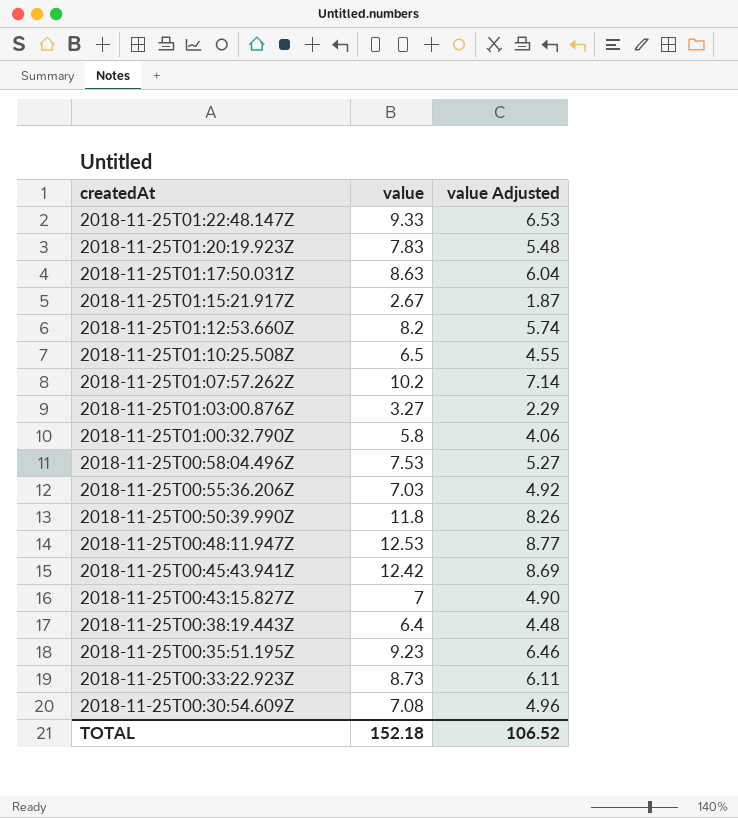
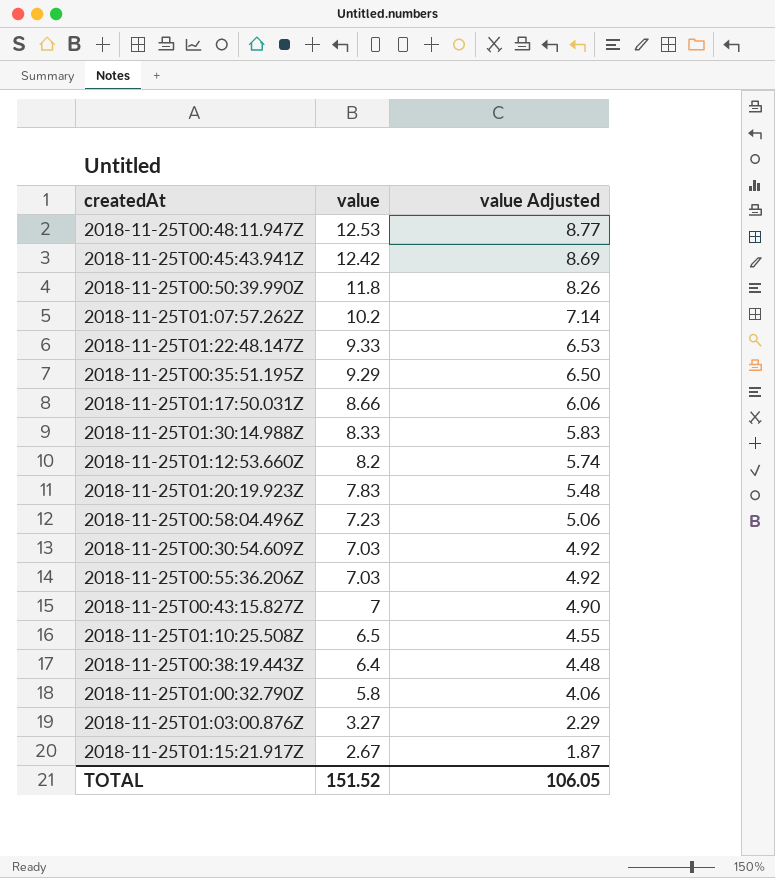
row order: createdAt descending -> value descending
row 2018-11-25T00:33:22.923Z: 8.73 | 6.11 -> none
2018-11-25T00:35:51.195Z | value: 9.23 -> 9.29
2018-11-25T00:35:51.195Z | value Adjusted: 6.46 -> 6.50
2018-11-25T01:17:50.031Z | value: 8.63 -> 8.66
2018-11-25T01:17:50.031Z | value Adjusted: 6.04 -> 6.06
row 2018-11-25T01:30:14.988Z: none -> 8.33 | 5.83
2018-11-25T00:58:04.496Z | value: 7.53 -> 7.23
2018-11-25T00:58:04.496Z | value Adjusted: 5.27 -> 5.06
2018-11-25T00:30:54.609Z | value: 7.08 -> 7.03
2018-11-25T00:30:54.609Z | value Adjusted: 4.96 -> 4.92
TOTAL | value: 152.18 -> 151.52
TOTAL | value Adjusted: 106.52 -> 106.05

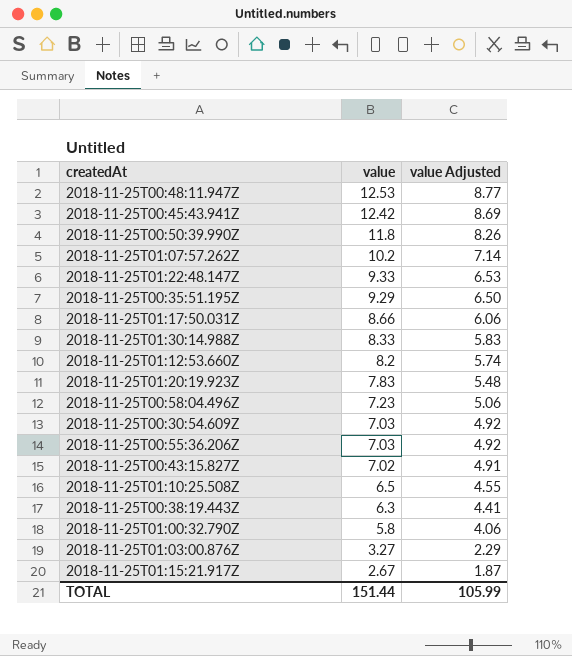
2018-11-25T00:43:15.827Z | value: 7 -> 7.02
2018-11-25T00:43:15.827Z | value Adjusted: 4.90 -> 4.91
2018-11-25T00:38:19.443Z | value: 6.4 -> 6.3
2018-11-25T00:38:19.443Z | value Adjusted: 4.48 -> 4.41
TOTAL | value: 151.52 -> 151.44
TOTAL | value Adjusted: 106.05 -> 105.99

